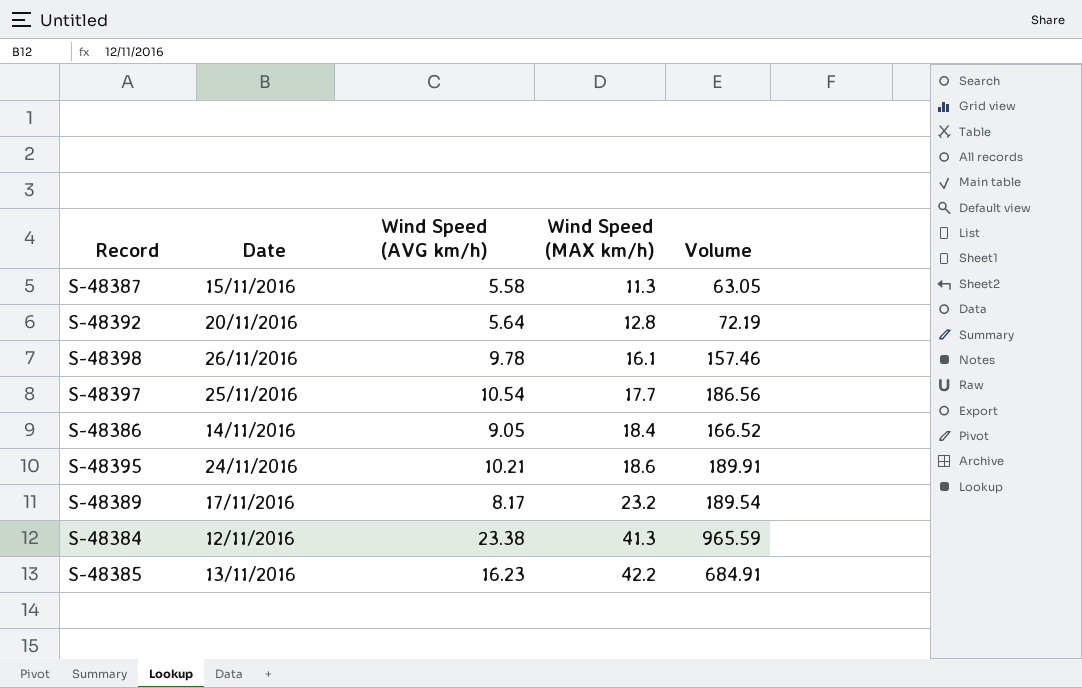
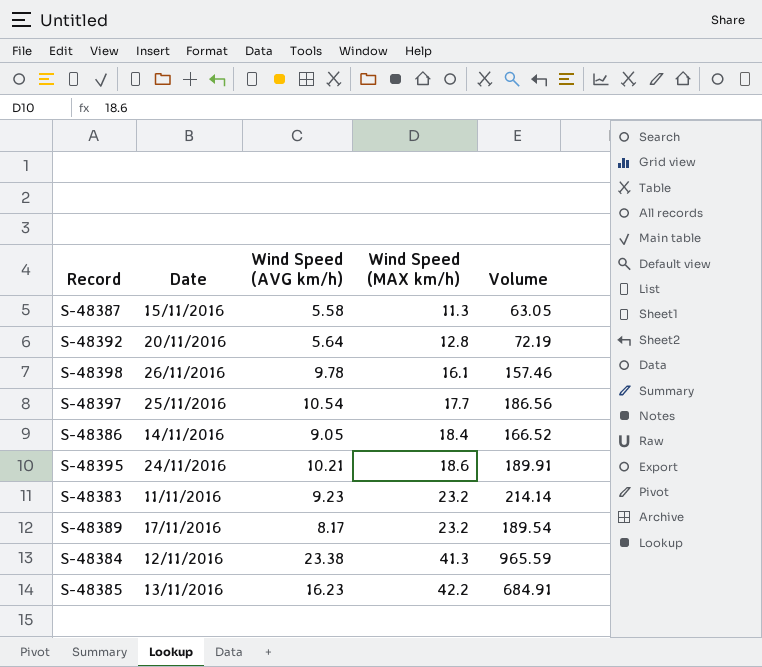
row S-48383: none -> 11/11/2016 | 9.23 | 23.2 | 214.14

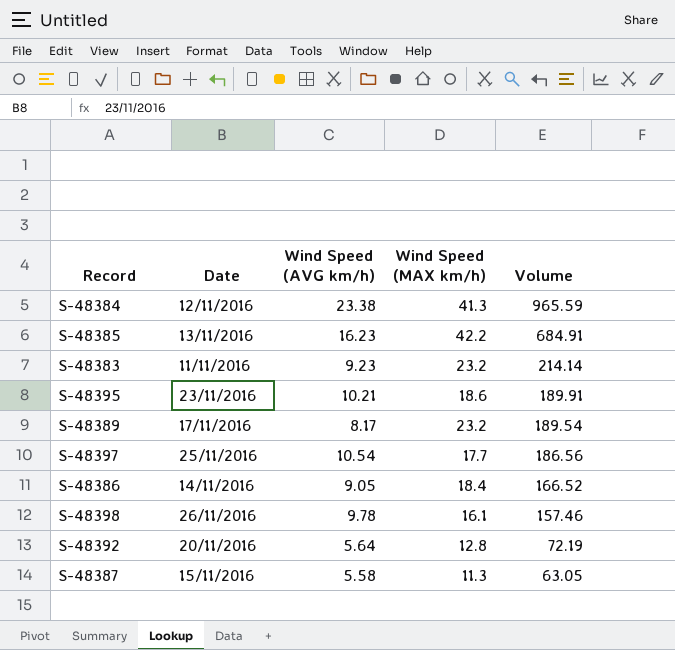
row order: Wind Speed (MAX km/h) ascending -> Volume descending
S-48395 | Date: 24/11/2016 -> 23/11/2016

